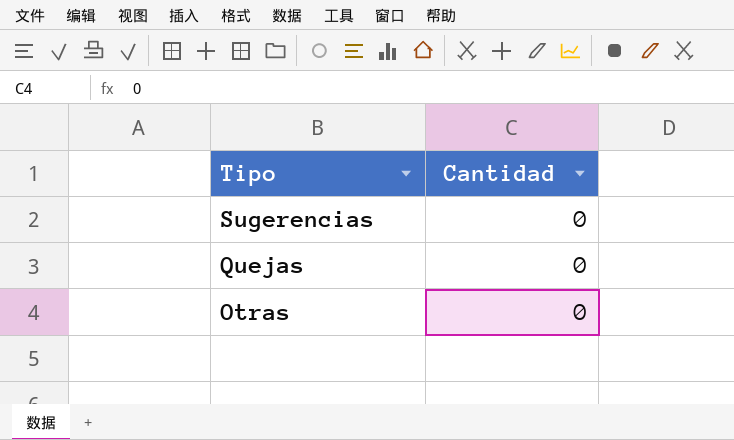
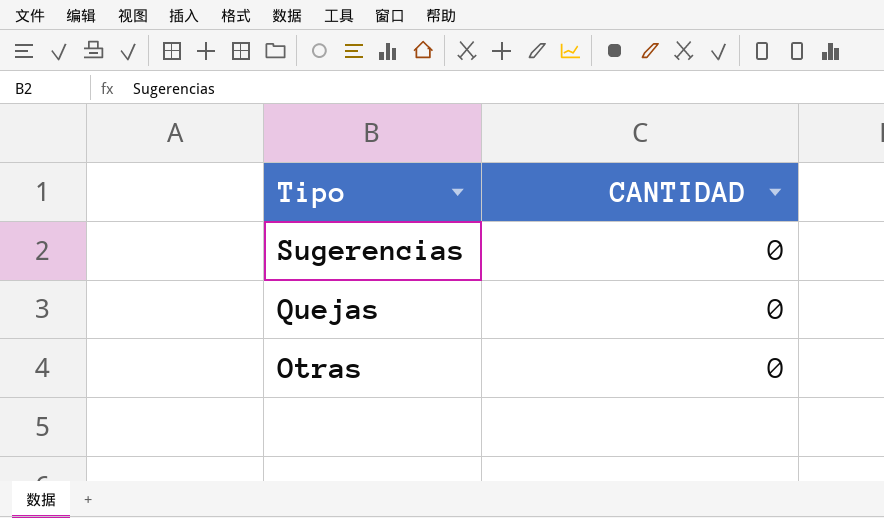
column name: Cantidad -> CANTIDAD

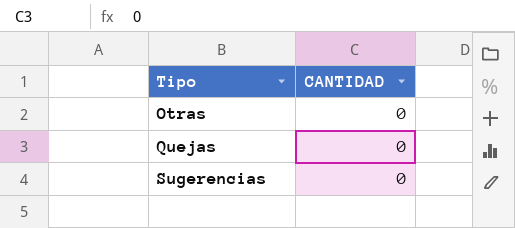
row order: Tipo descending -> Tipo ascending

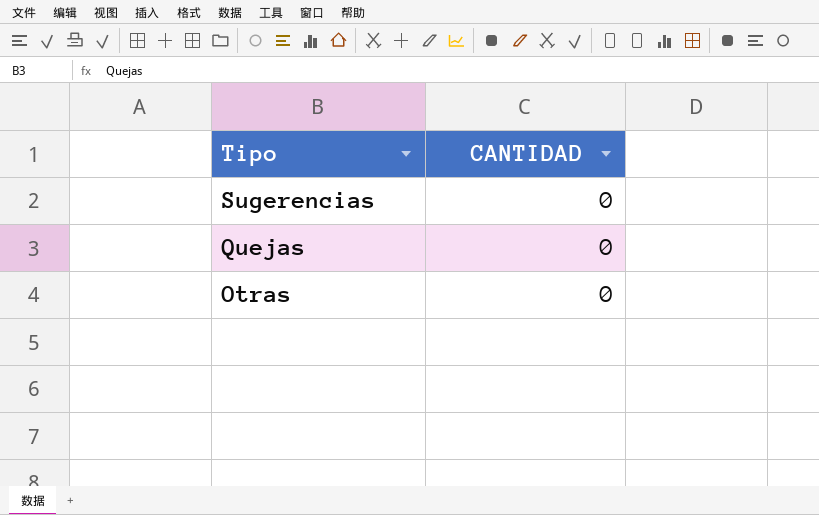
row order: Tipo ascending -> Tipo descending

